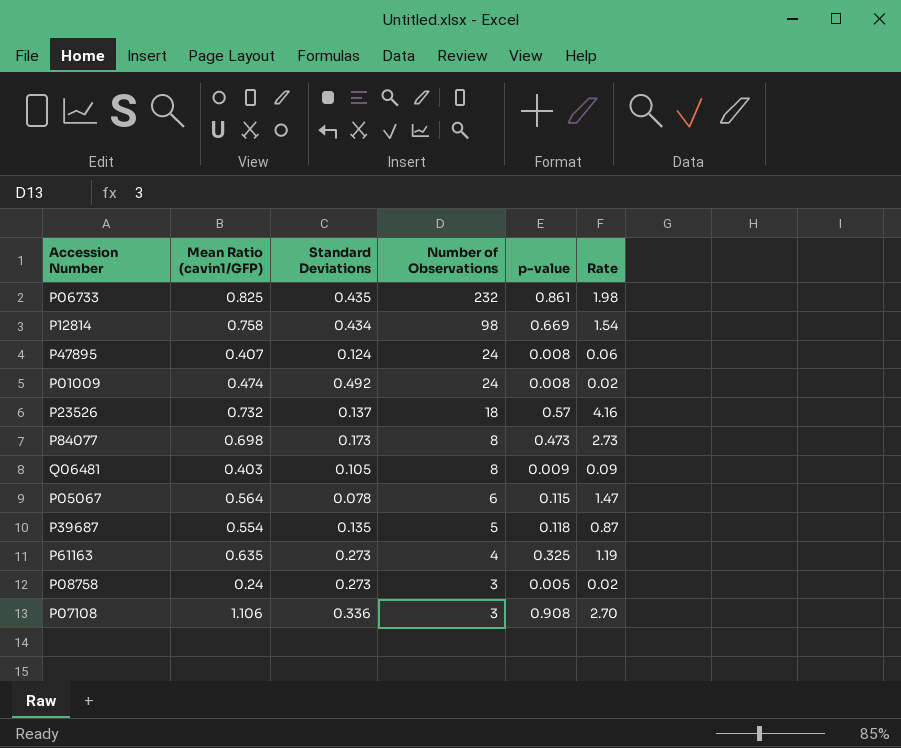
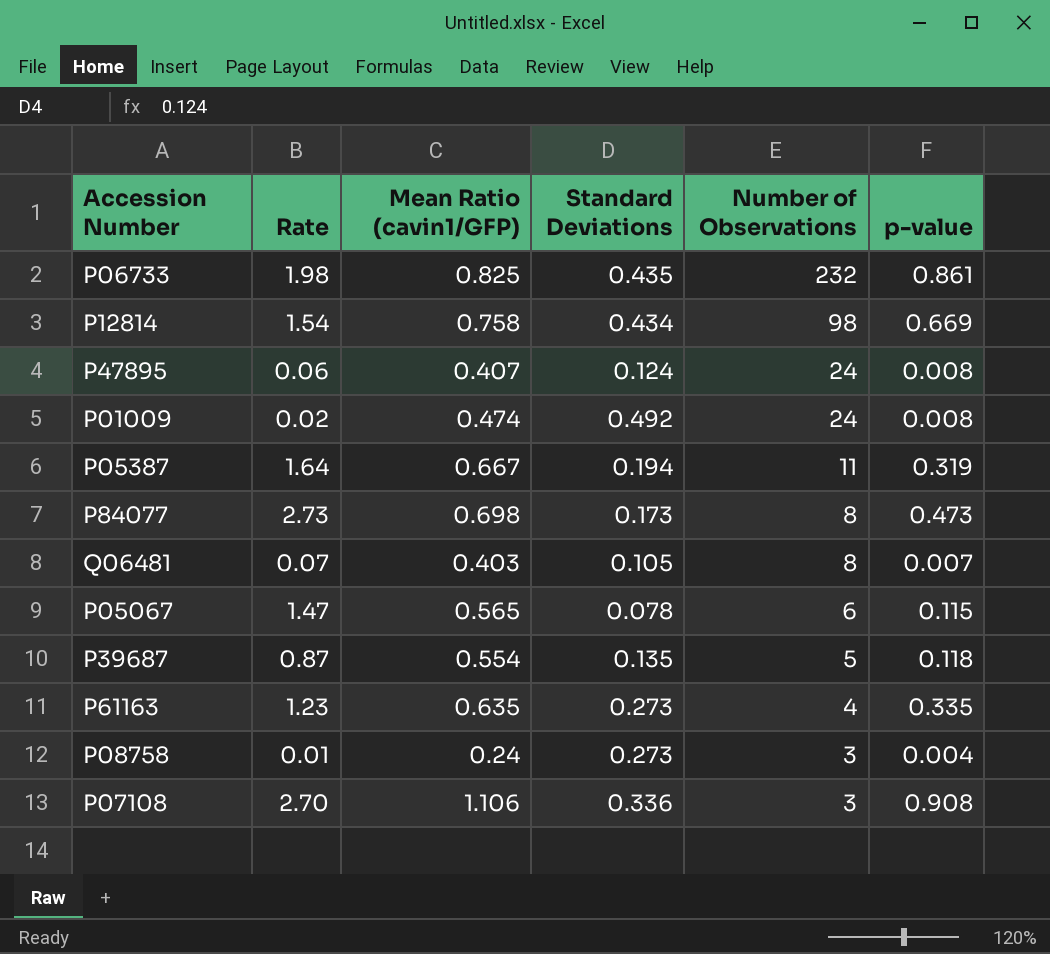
column Rate | position: 6 -> 2
row P23526: 0.732 | 0.137 | 18 | 0.57 | 4.16 -> none
row P05387: none -> 1.64 | 0.667 | 0.194 | 11 | 0.319
Q06481 | Rate: 0.09 -> 0.07
Q06481 | p-value: 0.009 -> 0.007
P05067 | Mean Ratio (cavin1/GFP): 0.564 -> 0.565
P61163 | Rate: 1.19 -> 1.23
P61163 | p-value: 0.325 -> 0.335
P08758 | Rate: 0.02 -> 0.01
P08758 | p-value: 0.005 -> 0.004

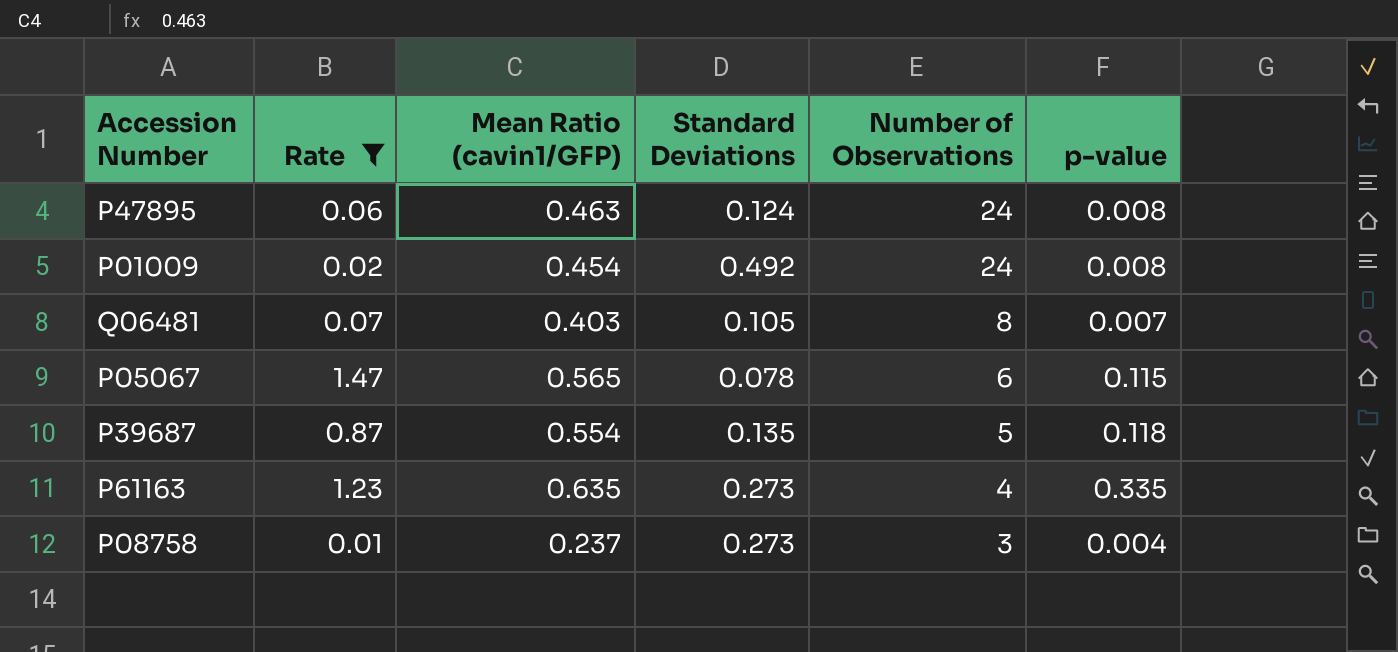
filter: none -> Rate <= 1.47
P47895 | Mean Ratio (cavin1/GFP): 0.407 -> 0.463
P01009 | Mean Ratio (cavin1/GFP): 0.474 -> 0.454
P08758 | Mean Ratio (cavin1/GFP): 0.24 -> 0.237

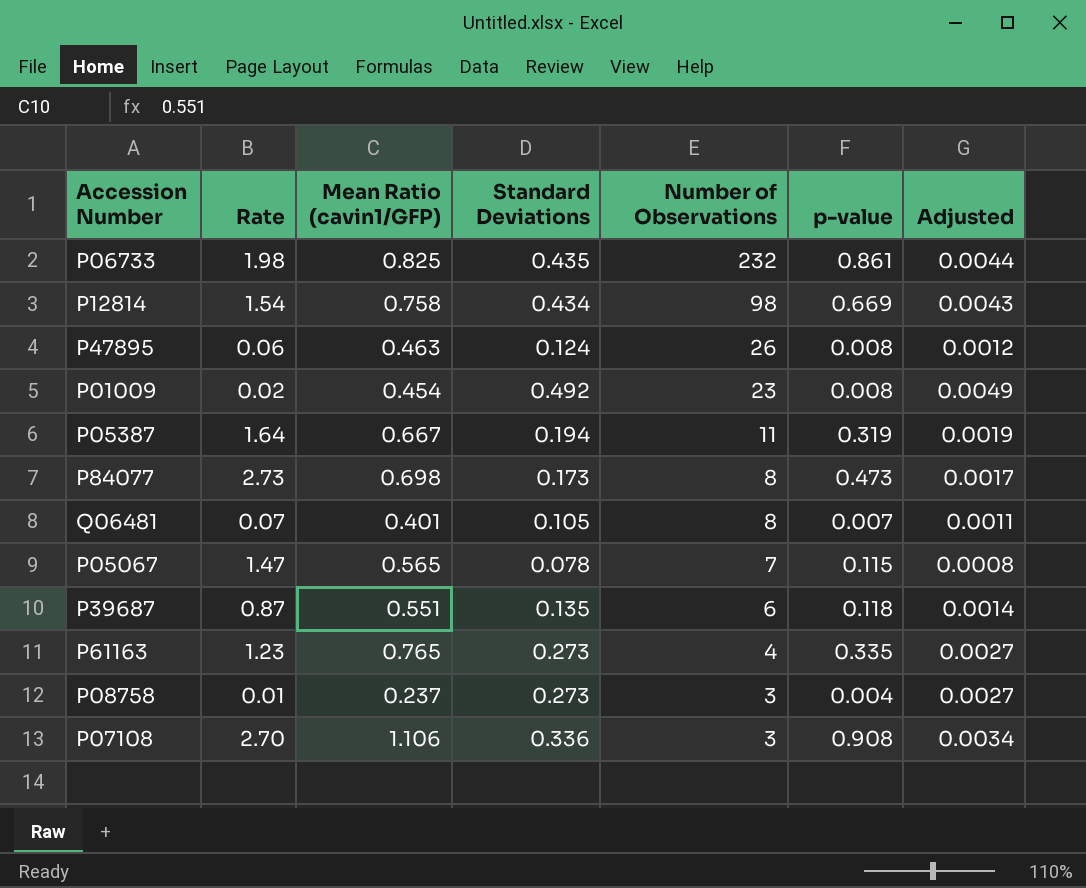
filter: Rate <= 1.47 -> none
column Adjusted | formula: none -> [Standard Deviations] * 0.01
P47895 | Number of Observations: 24 -> 26
P01009 | Number of Observations: 24 -> 23
Q06481 | Mean Ratio (cavin1/GFP): 0.403 -> 0.401
P05067 | Number of Observations: 6 -> 7
P39687 | Mean Ratio (cavin1/GFP): 0.554 -> 0.551
P39687 | Number of Observations: 5 -> 6
P61163 | Mean Ratio (cavin1/GFP): 0.635 -> 0.765

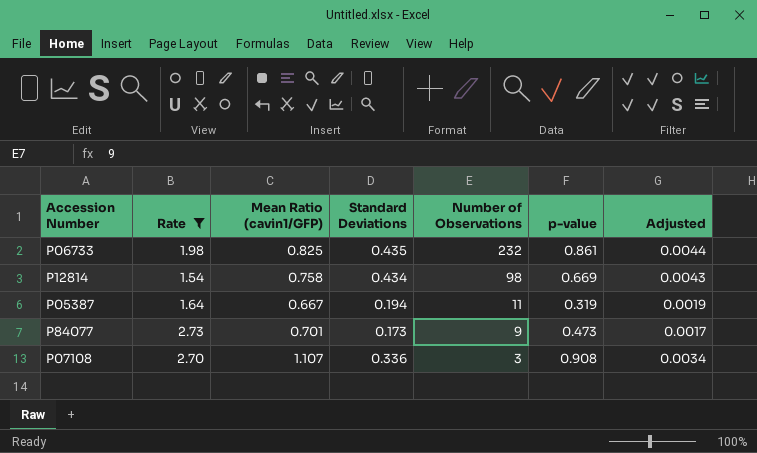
filter: none -> Rate >= 1.54
P84077 | Mean Ratio (cavin1/GFP): 0.698 -> 0.701
P84077 | Number of Observations: 8 -> 9
P07108 | Mean Ratio (cavin1/GFP): 1.106 -> 1.107

